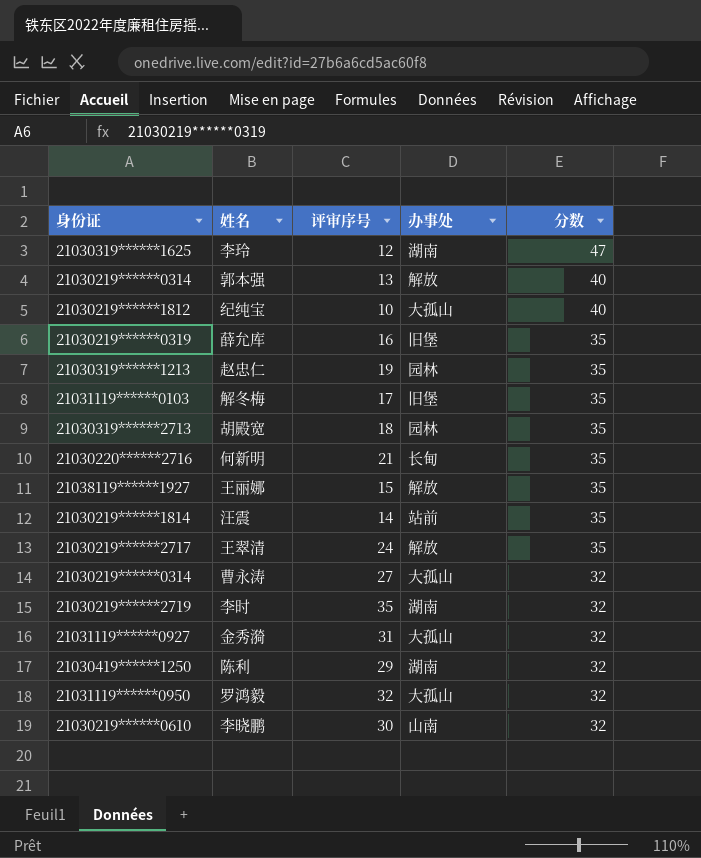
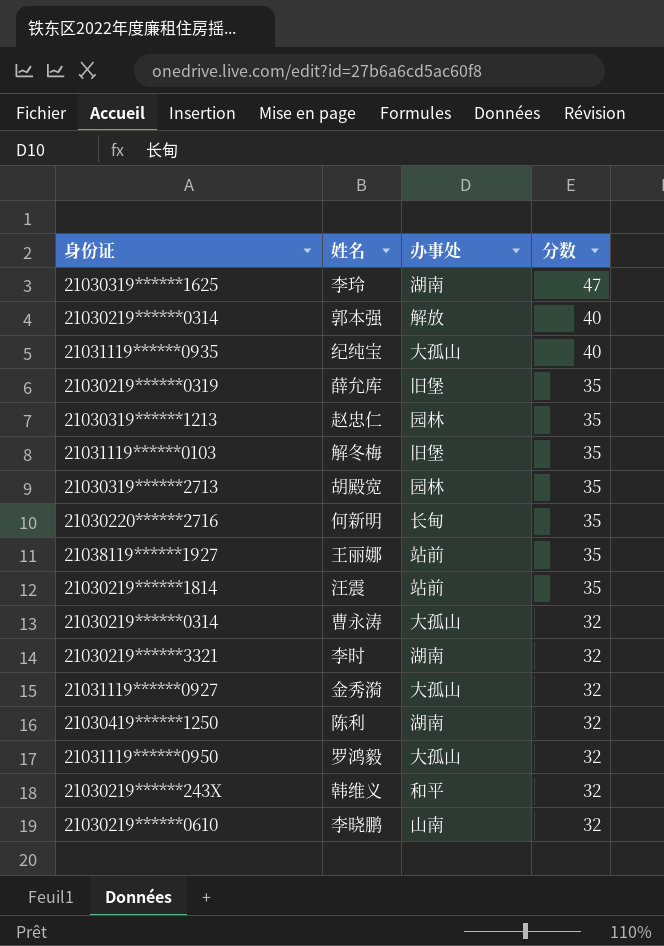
column 评审序号 | position: 3 -> none
row 王翠清: 21030219******2717 | 24 | 解放 | 35 -> none
纪纯宝 | 身份证: 21030219******1812 -> 21031119******0935
王丽娜 | 办事处: 解放 -> 站前
李时 | 身份证: 21030219******2719 -> 21030219******3321
row 韩维义: none -> 21030219******243X | 和平 | 32

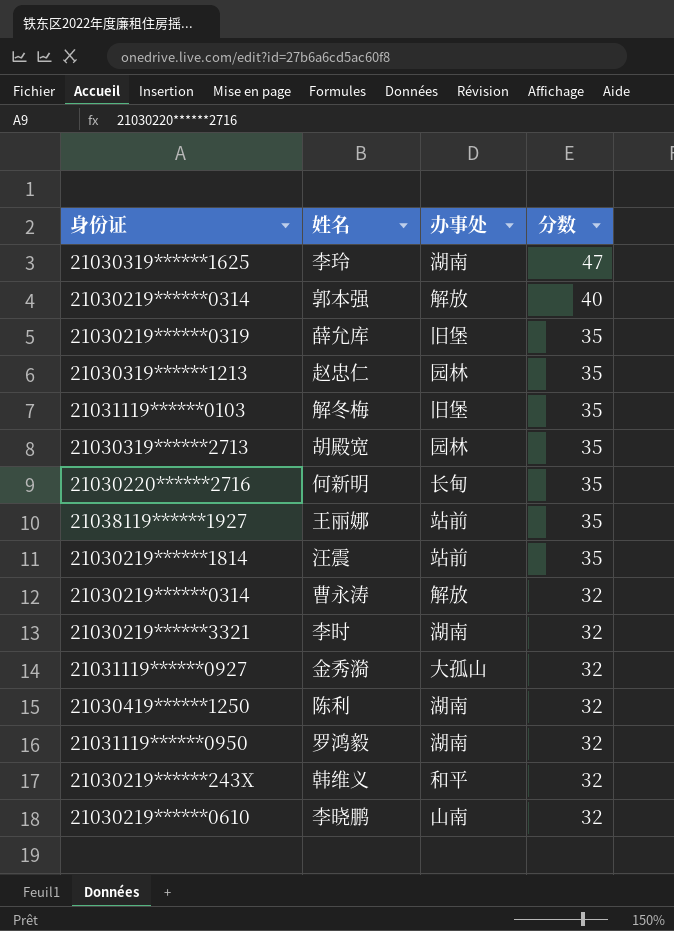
row 纪纯宝: 21031119******0935 | 大孤山 | 40 -> none
曹永涛 | 办事处: 大孤山 -> 解放
罗鸿毅 | 办事处: 大孤山 -> 湖南

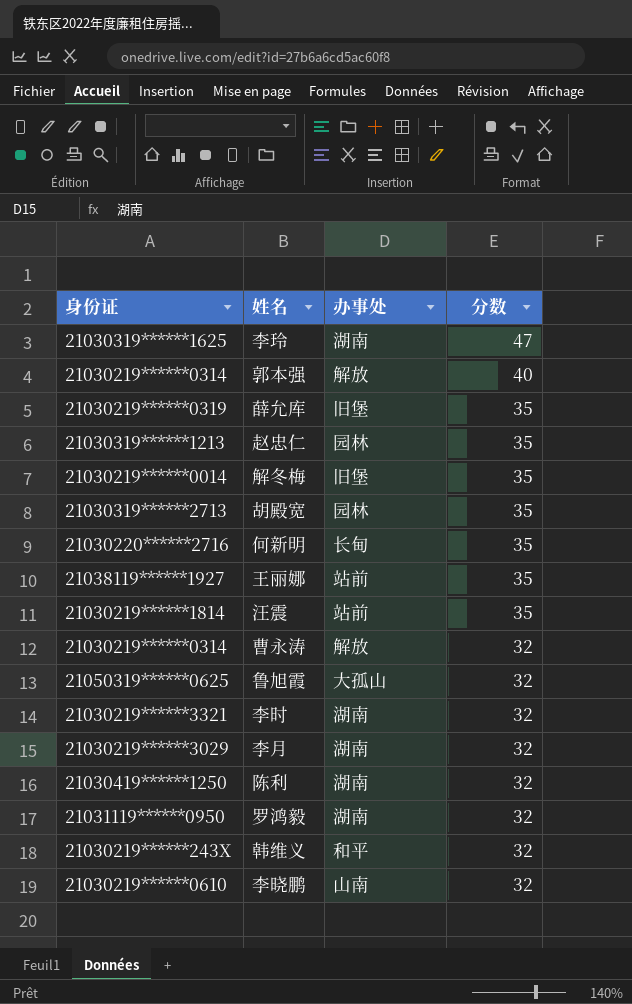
row 金秀漪: 21031119******0927 | 大孤山 | 32 -> none
解冬梅 | 身份证: 21031119******0103 -> 21030219******0014
row 鲁旭霞: none -> 21050319******0625 | 大孤山 | 32
row 李月: none -> 21030219******3029 | 湖南 | 32

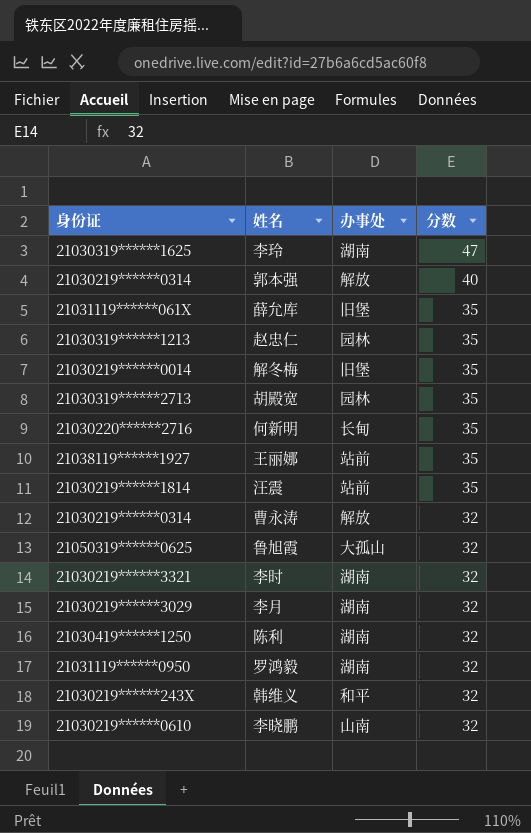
薛允库 | 身份证: 21030219******0319 -> 21031119******061X

